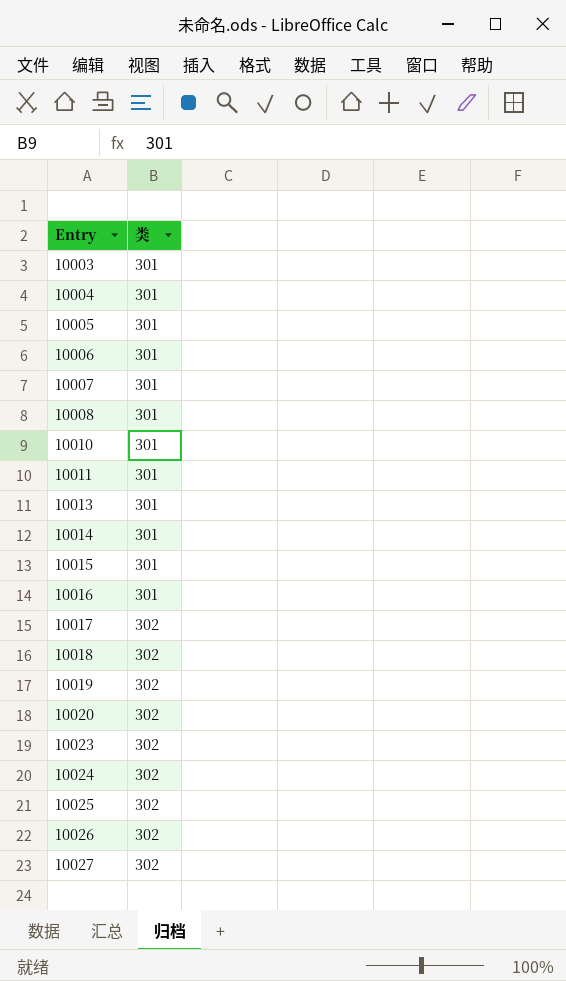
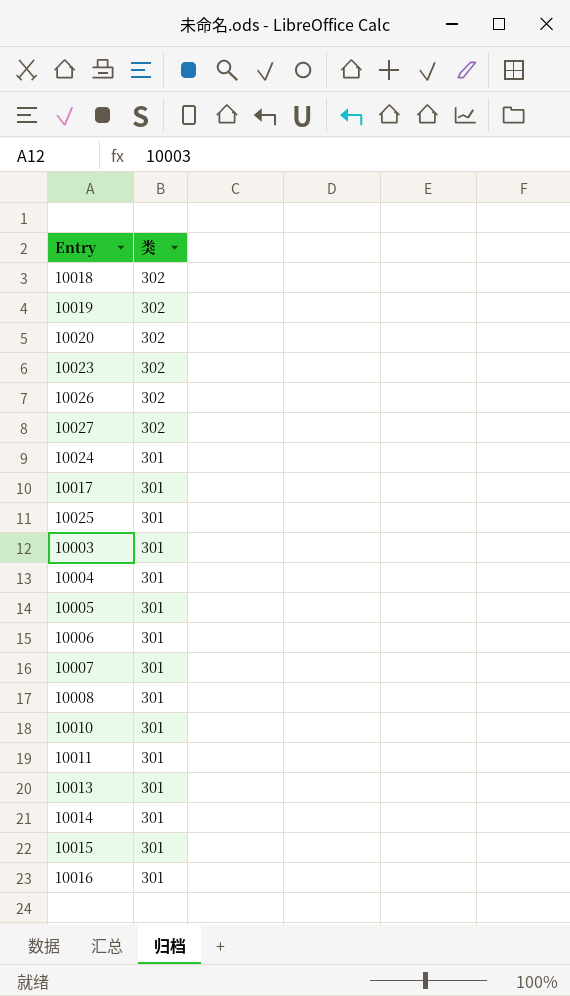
row order: Entry ascending -> 类 descending
10024 | 类: 302 -> 301
10017 | 类: 302 -> 301
10025 | 类: 302 -> 301

